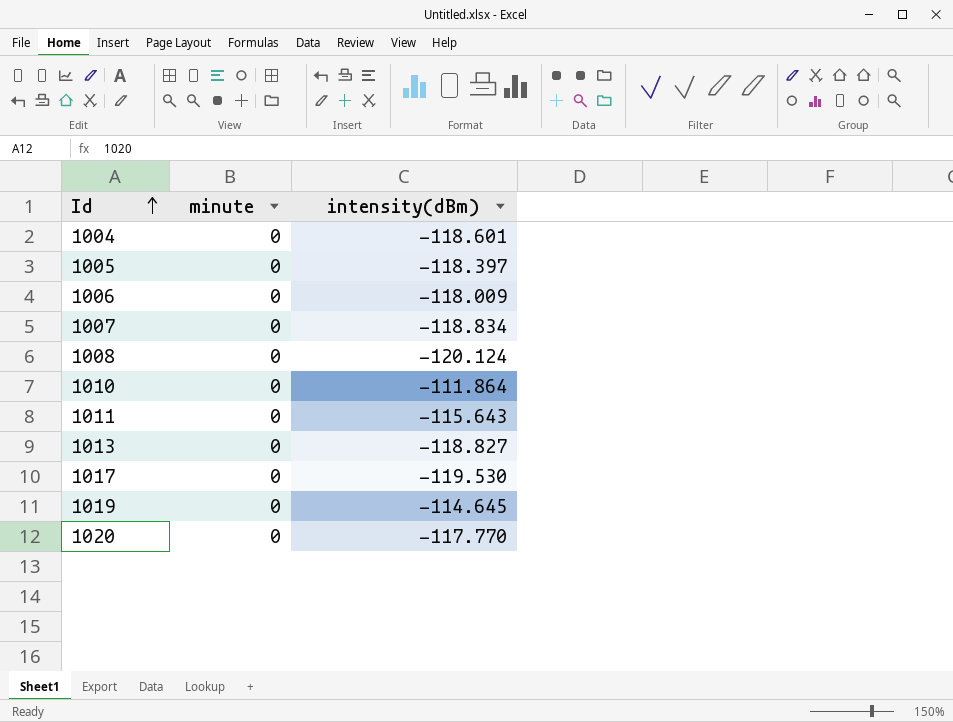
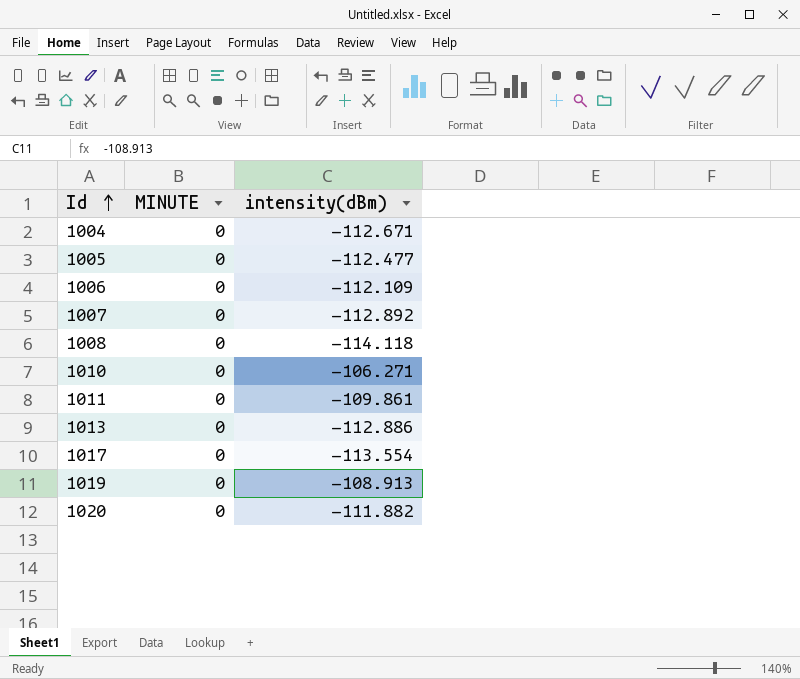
column name: minute -> MINUTE
1004 | intensity(dBm): -118.601 -> -112.671
1005 | intensity(dBm): -118.397 -> -112.477
1006 | intensity(dBm): -118.009 -> -112.109
1007 | intensity(dBm): -118.834 -> -112.892
1008 | intensity(dBm): -120.124 -> -114.118
1010 | intensity(dBm): -111.864 -> -106.271
1011 | intensity(dBm): -115.643 -> -109.861
1013 | intensity(dBm): -118.827 -> -112.886
1017 | intensity(dBm): -119.530 -> -113.554
1019 | intensity(dBm): -114.645 -> -108.913
1020 | intensity(dBm): -117.770 -> -111.882

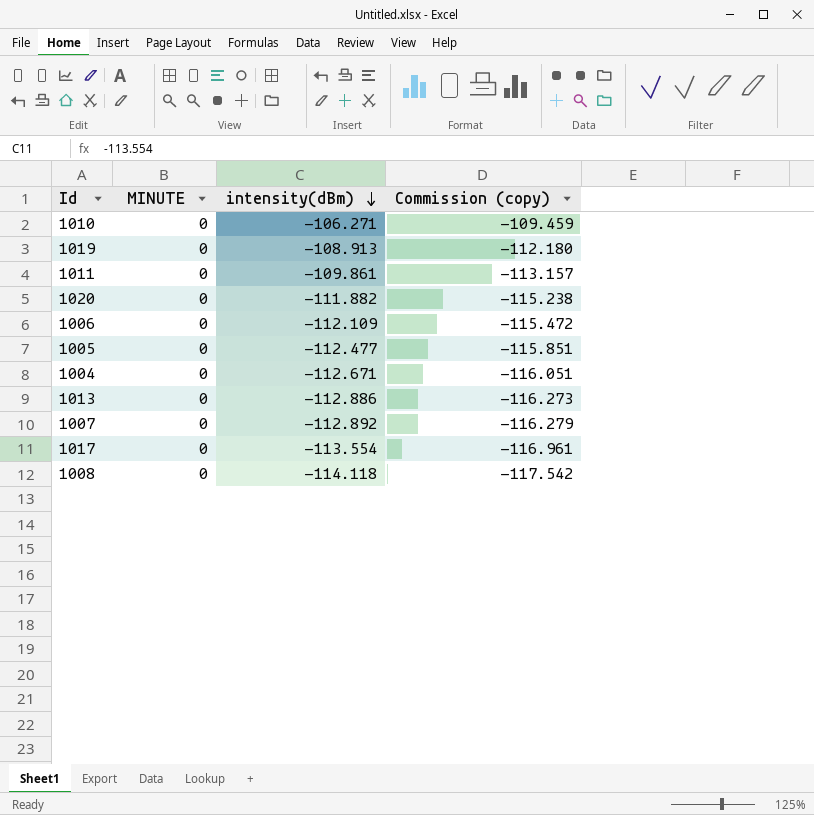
row order: Id ascending -> intensity(dBm) descending
column Commission (copy) | formula: none -> [intensity(dBm)] * 1.03

